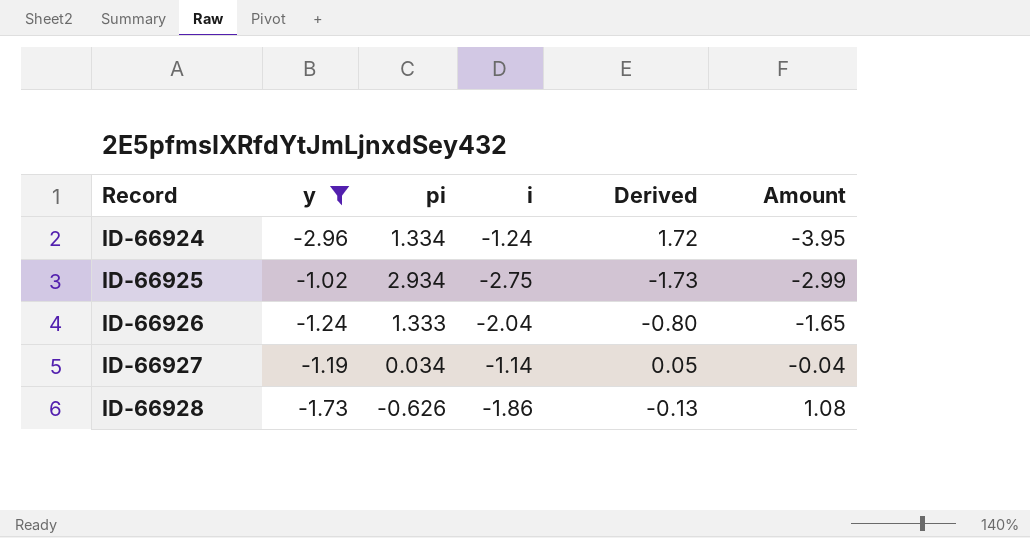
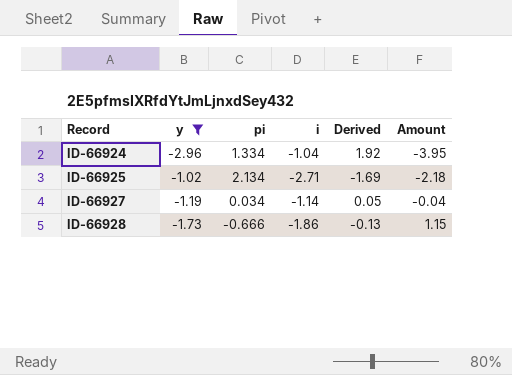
row ID-66926: -1.24 | 1.333 | -2.04 | -0.80 | -1.65 -> none
ID-66924 | i: -1.24 -> -1.04
ID-66924 | Derived: 1.72 -> 1.92
ID-66925 | pi: 2.934 -> 2.134
ID-66925 | i: -2.75 -> -2.71
ID-66925 | Derived: -1.73 -> -1.69
ID-66925 | Amount: -2.99 -> -2.18
ID-66928 | pi: -0.626 -> -0.666
ID-66928 | Amount: 1.08 -> 1.15

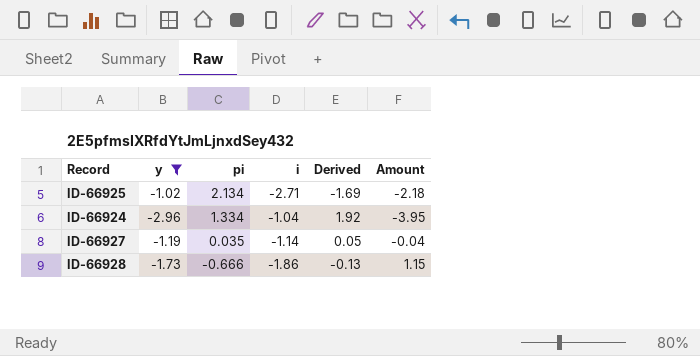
row order: Record ascending -> pi descending
ID-66927 | pi: 0.034 -> 0.035

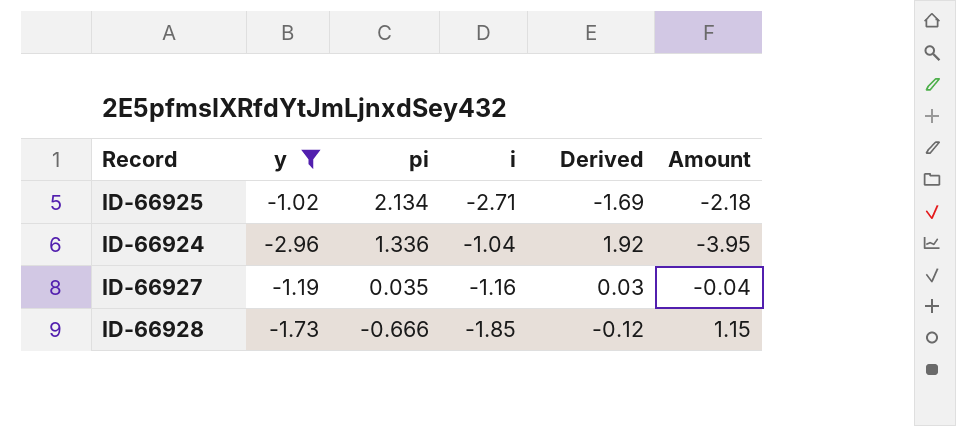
ID-66924 | pi: 1.334 -> 1.336
ID-66927 | i: -1.14 -> -1.16
ID-66927 | Derived: 0.05 -> 0.03
ID-66928 | i: -1.86 -> -1.85
ID-66928 | Derived: -0.13 -> -0.12

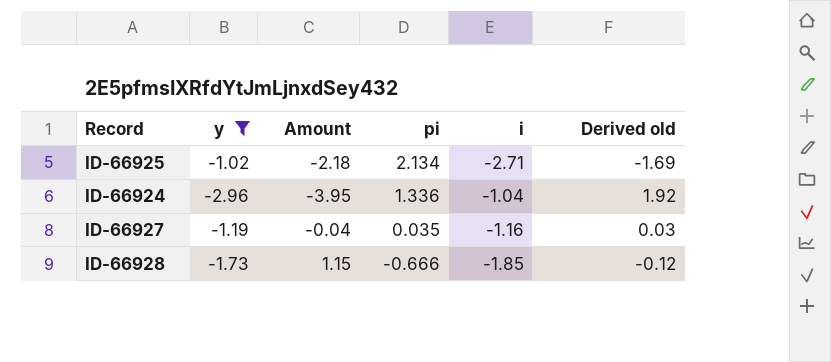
column Amount | position: 6 -> 3
column name: Derived -> Derived old

